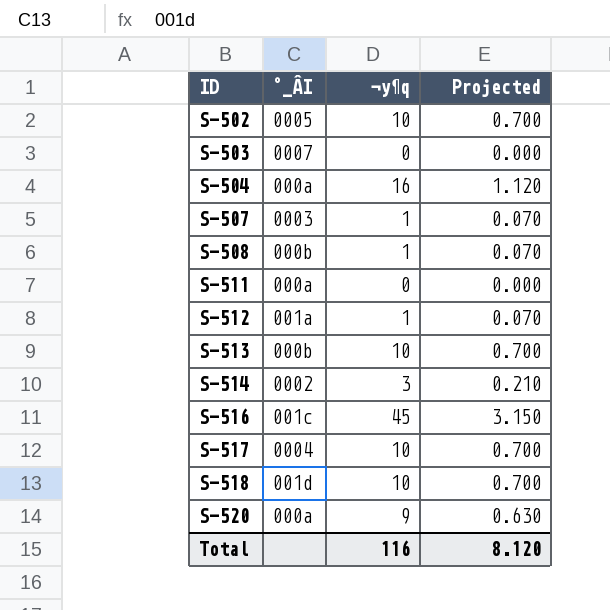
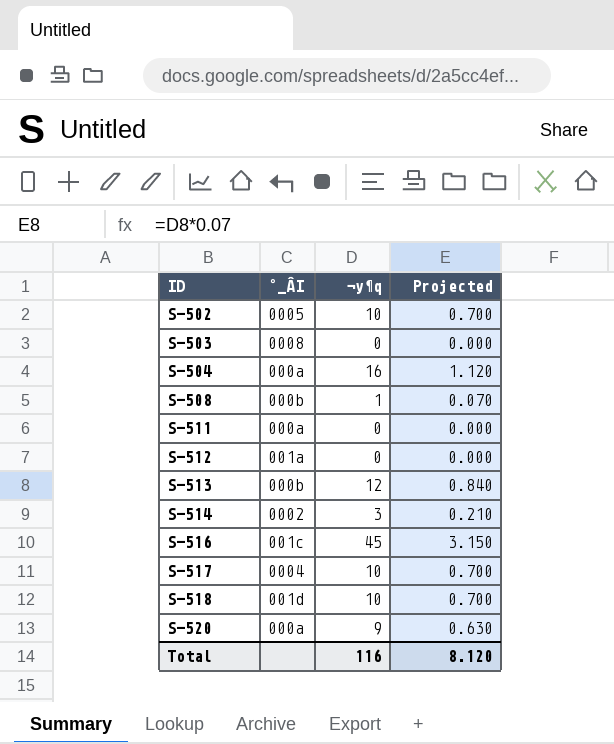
row S-507: 0003 | 1 | 0.070 -> none
S-503 | °_ÂI: 0007 -> 0008
S-512 | ¬y¶q: 1 -> 0
S-512 | Projected: 0.070 -> 0.000
S-513 | ¬y¶q: 10 -> 12
S-513 | Projected: 0.700 -> 0.840

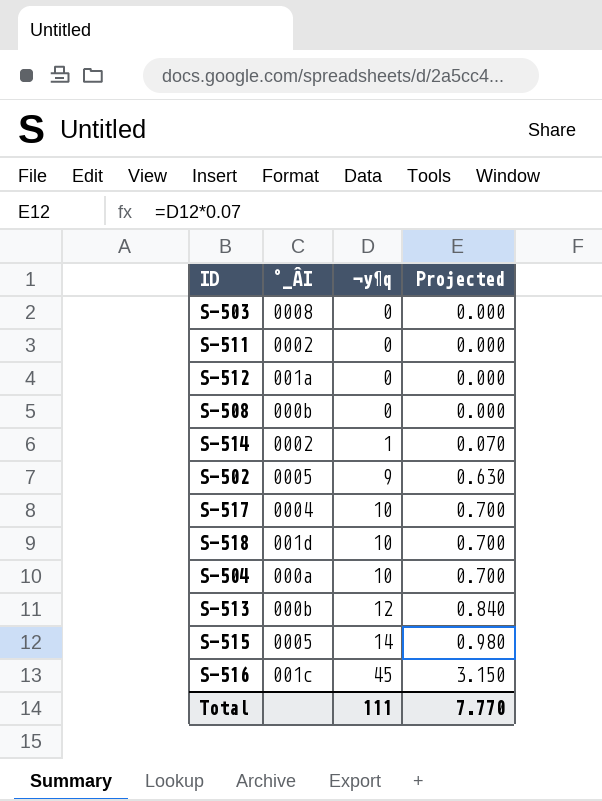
row order: ID ascending -> ¬y¶q ascending
row S-520: 000a | 9 | 0.630 -> none
S-511 | °_ÂI: 000a -> 0002
S-508 | ¬y¶q: 1 -> 0
S-508 | Projected: 0.070 -> 0.000
S-514 | ¬y¶q: 3 -> 1
S-514 | Projected: 0.210 -> 0.070
S-502 | ¬y¶q: 10 -> 9
S-502 | Projected: 0.700 -> 0.630
S-504 | ¬y¶q: 16 -> 10
S-504 | Projected: 1.120 -> 0.700
row S-515: none -> 0005 | 14 | 0.980
Total | ¬y¶q: 116 -> 111
Total | Projected: 8.120 -> 7.770

